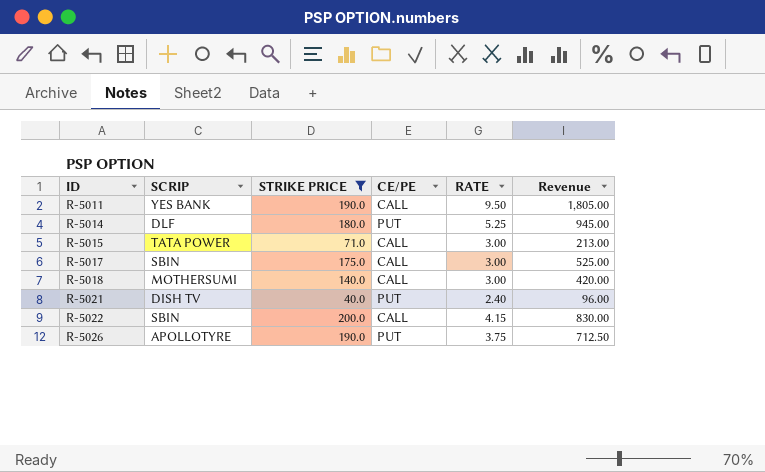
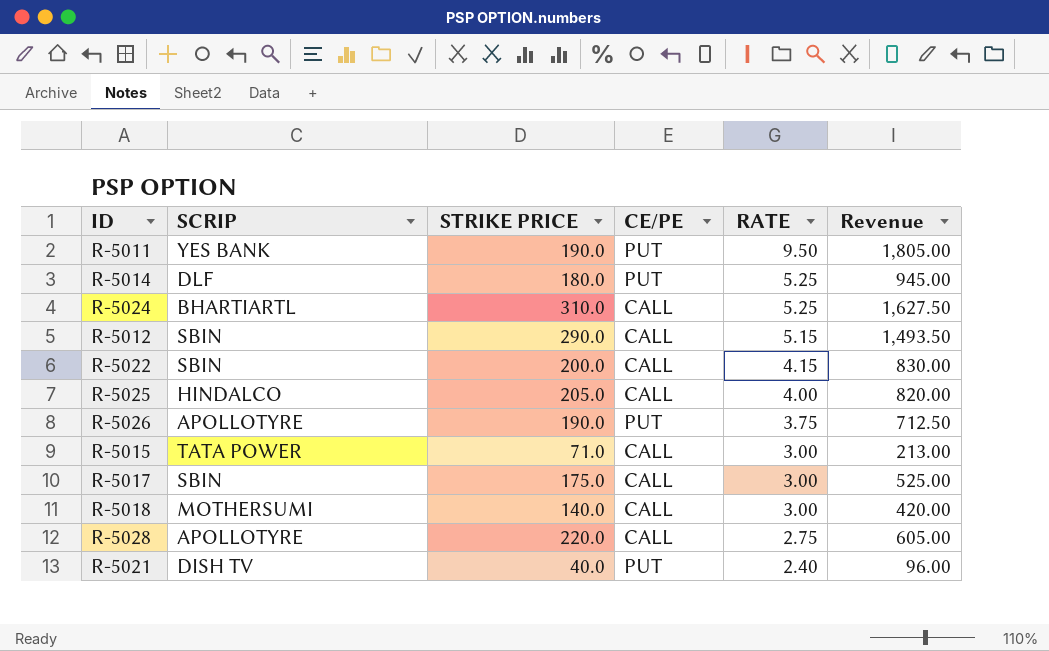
filter: STRIKE PRICE <= 200.0 -> none
row order: ID ascending -> RATE descending
R-5011 | CE/PE: CALL -> PUT

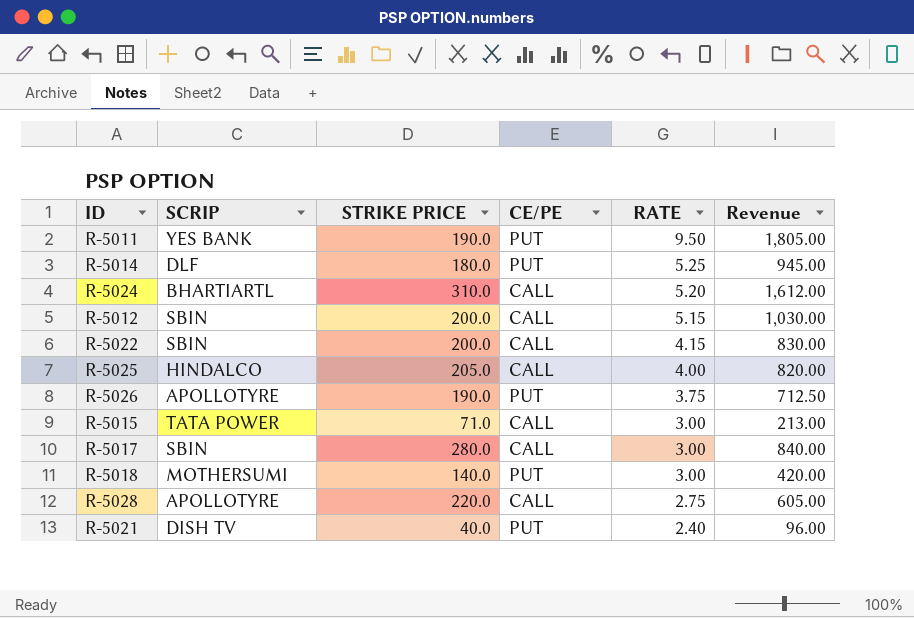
R-5024 | RATE: 5.25 -> 5.20
R-5024 | Revenue: 1,627.50 -> 1,612.00
R-5012 | STRIKE PRICE: 290.0 -> 200.0
R-5012 | Revenue: 1,493.50 -> 1,030.00
R-5017 | STRIKE PRICE: 175.0 -> 280.0
R-5017 | Revenue: 525.00 -> 840.00
R-5018 | CE/PE: CALL -> PUT

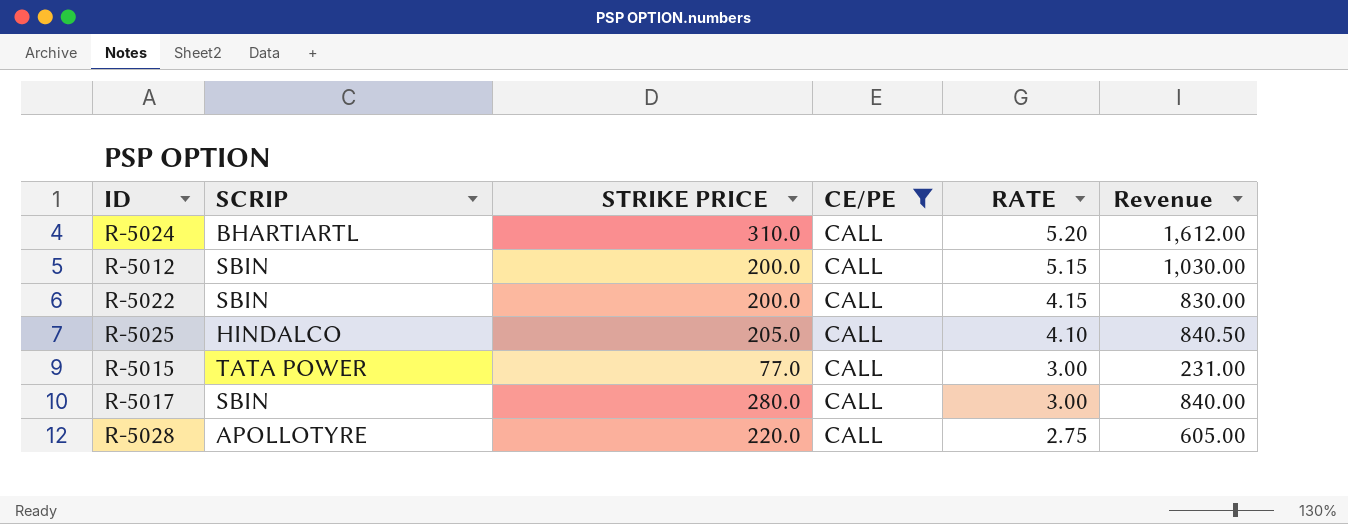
filter: none -> CE/PE = CALL
R-5025 | RATE: 4.00 -> 4.10
R-5025 | Revenue: 820.00 -> 840.50
R-5015 | STRIKE PRICE: 71.0 -> 77.0
R-5015 | Revenue: 213.00 -> 231.00

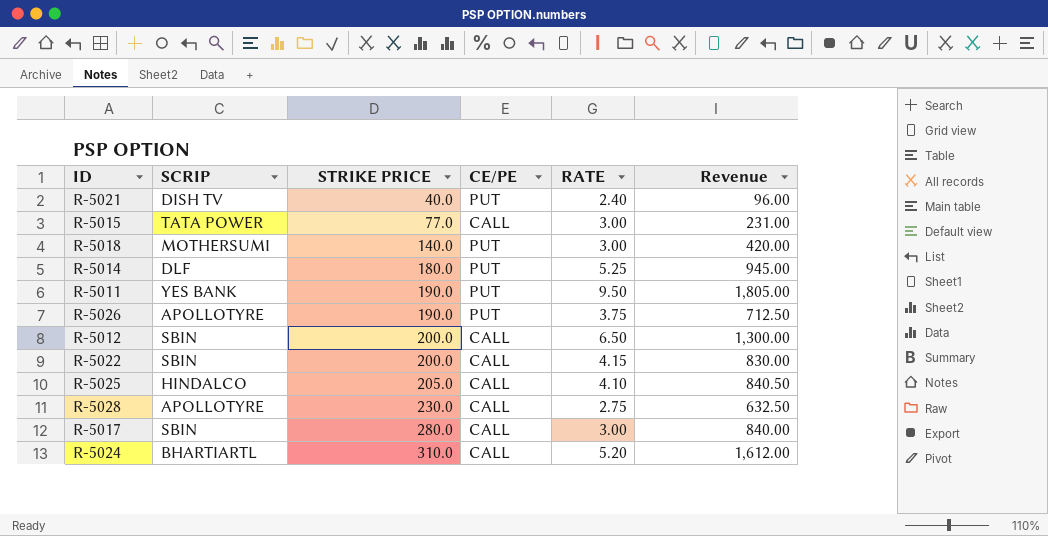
filter: CE/PE = CALL -> none
row order: RATE descending -> STRIKE PRICE ascending
R-5012 | RATE: 5.15 -> 6.50
R-5012 | Revenue: 1,030.00 -> 1,300.00
R-5028 | STRIKE PRICE: 220.0 -> 230.0
R-5028 | Revenue: 605.00 -> 632.50

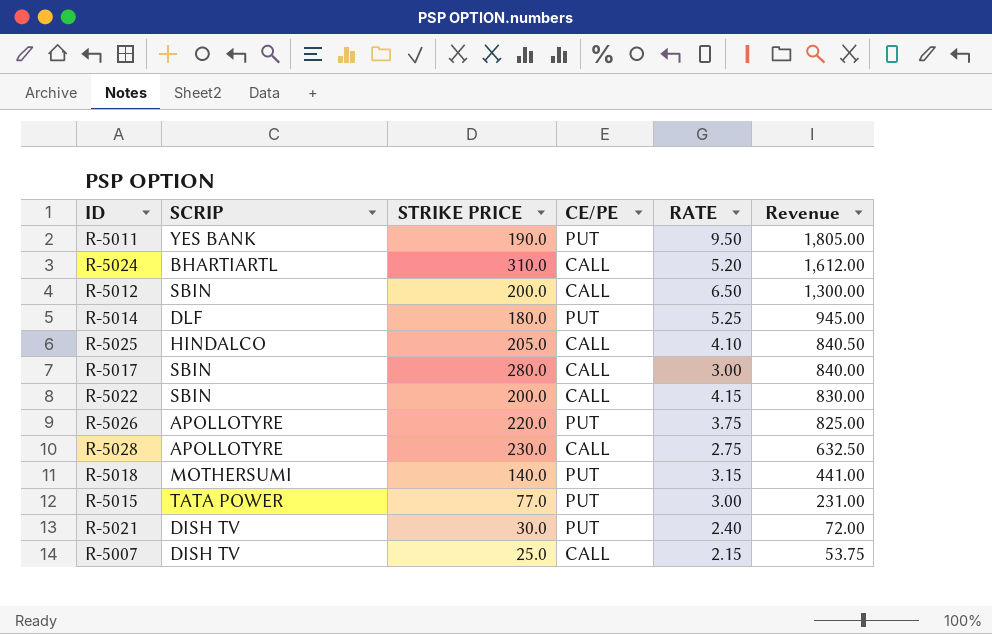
row order: STRIKE PRICE ascending -> Revenue descending
R-5026 | STRIKE PRICE: 190.0 -> 220.0
R-5026 | Revenue: 712.50 -> 825.00
R-5018 | RATE: 3.00 -> 3.15
R-5018 | Revenue: 420.00 -> 441.00
R-5015 | CE/PE: CALL -> PUT
R-5021 | STRIKE PRICE: 40.0 -> 30.0
R-5021 | Revenue: 96.00 -> 72.00
row R-5007: none -> DISH TV | 25.0 | CALL | 2.15 | 53.75

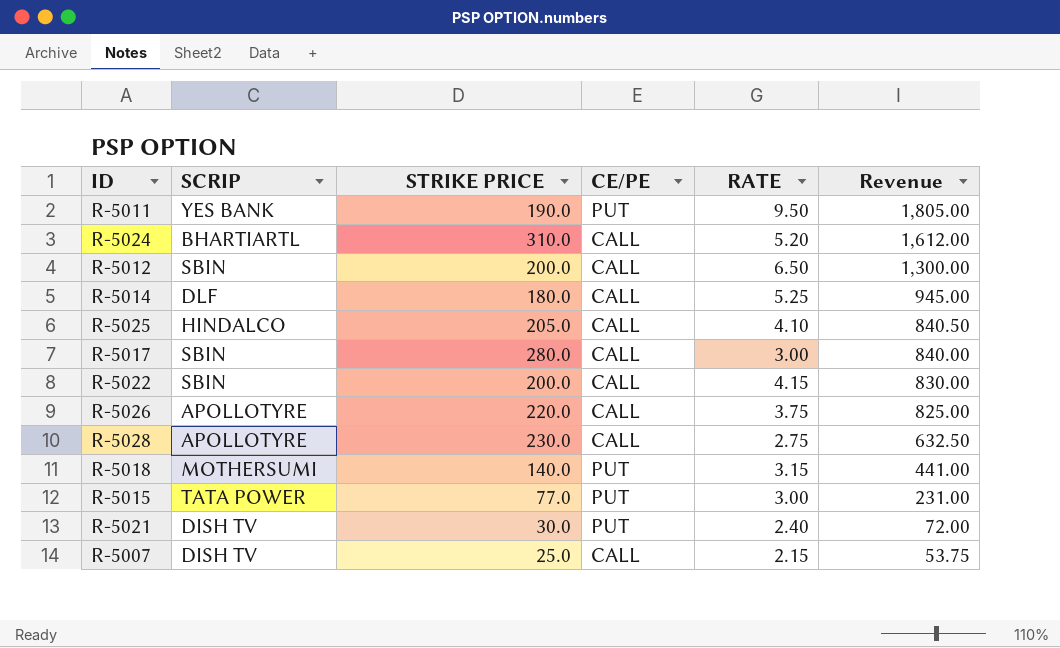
R-5014 | CE/PE: PUT -> CALL
R-5026 | CE/PE: PUT -> CALL

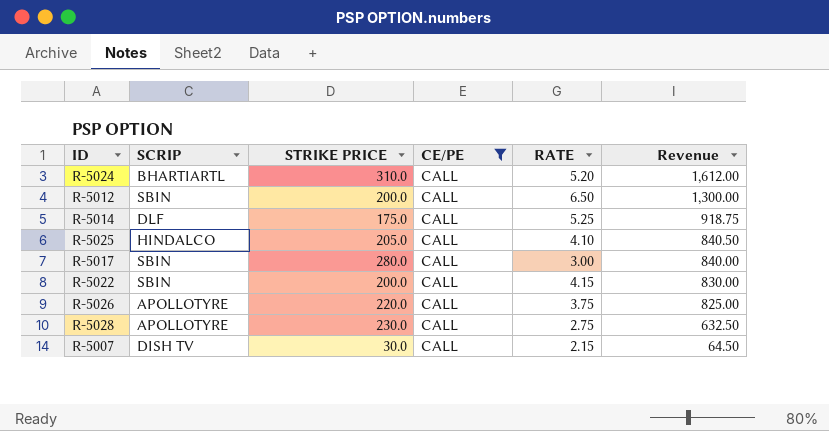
filter: none -> CE/PE = CALL
R-5014 | STRIKE PRICE: 180.0 -> 175.0
R-5014 | Revenue: 945.00 -> 918.75
R-5007 | STRIKE PRICE: 25.0 -> 30.0
R-5007 | Revenue: 53.75 -> 64.50

